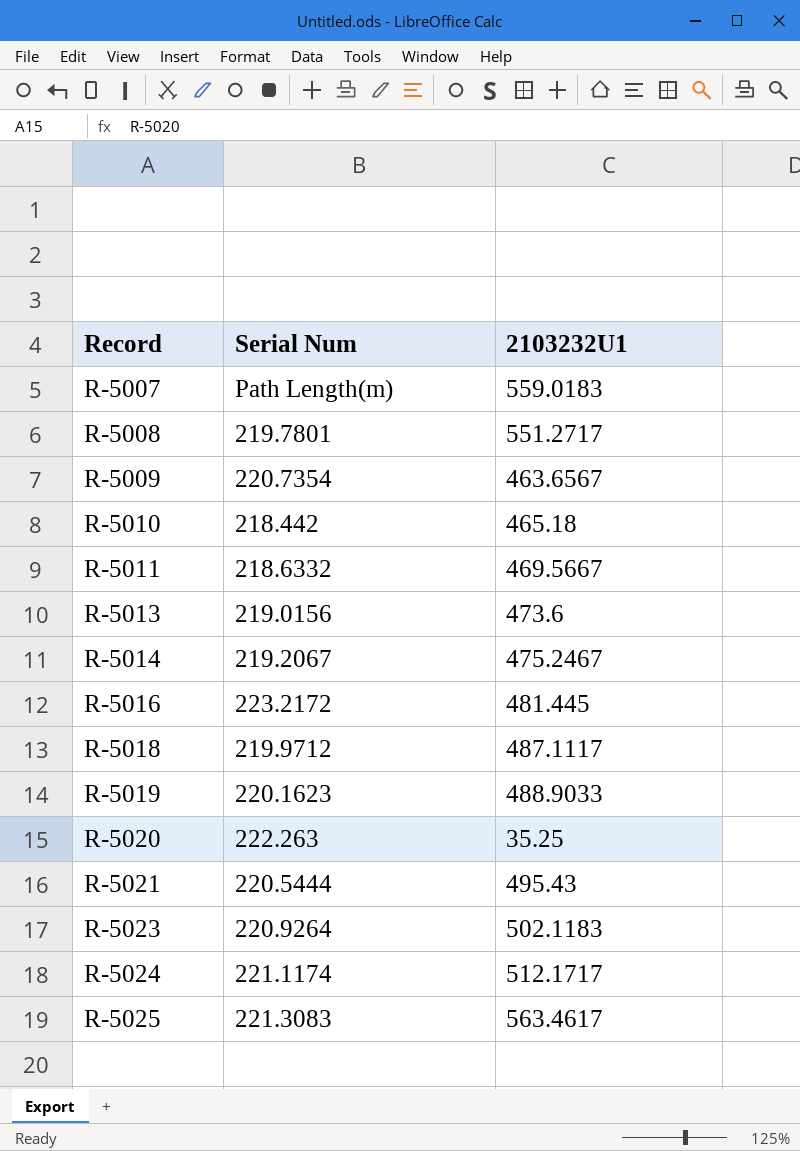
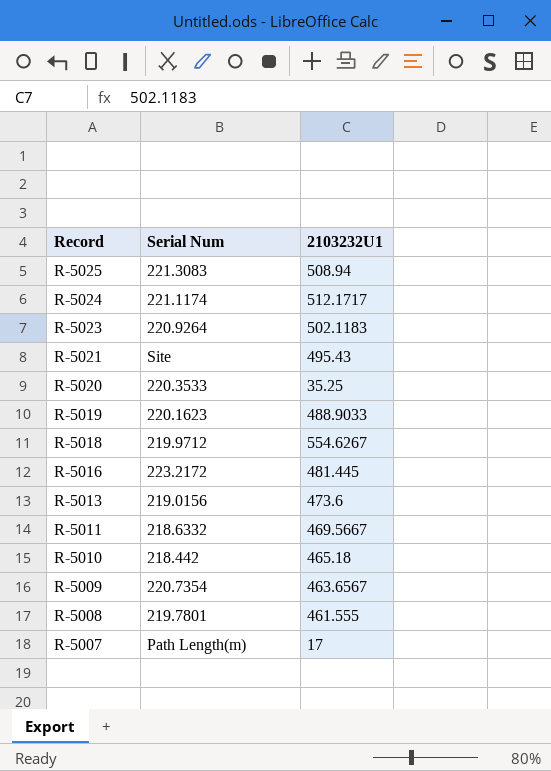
row order: Record ascending -> Record descending
row R-5014: 219.2067 | 475.2467 -> none
R-5025 | 2103232U1: 563.4617 -> 508.94
R-5021 | Serial Num: 220.5444 -> Site
R-5020 | Serial Num: 222.263 -> 220.3533
R-5018 | 2103232U1: 487.1117 -> 554.6267
R-5008 | 2103232U1: 551.2717 -> 461.555
R-5007 | 2103232U1: 559.0183 -> 17

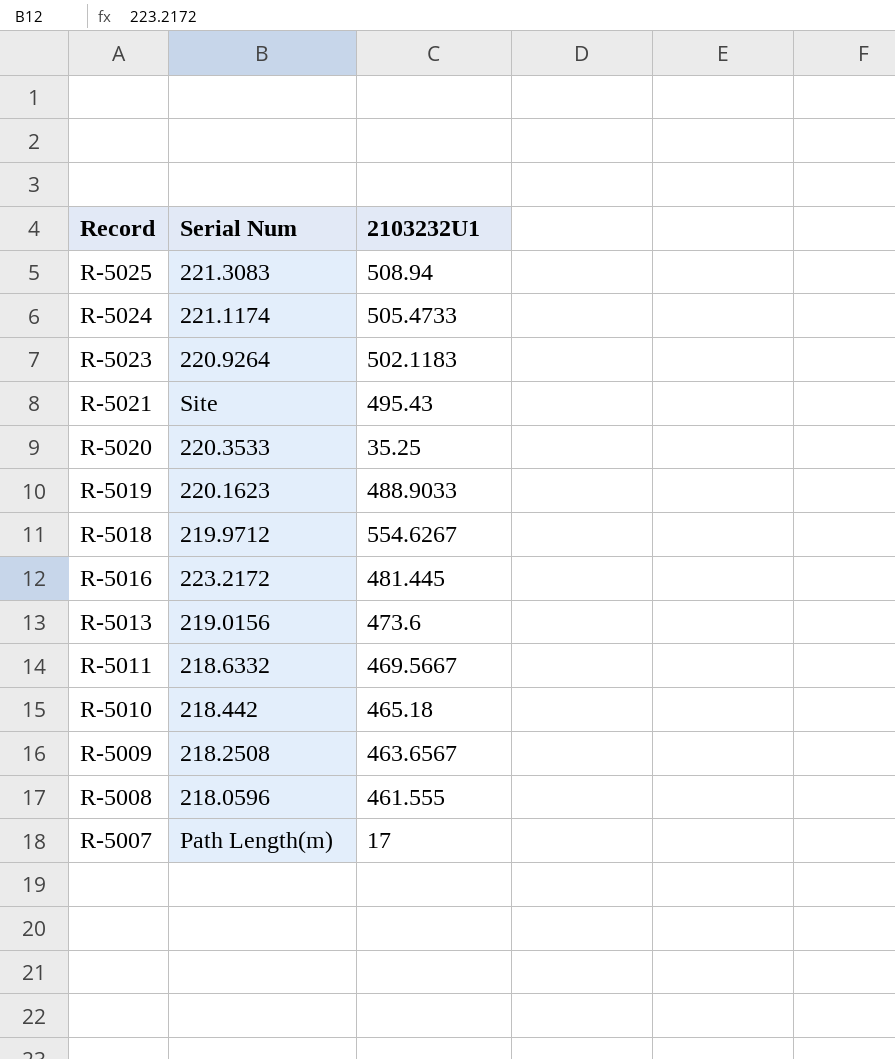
R-5024 | 2103232U1: 512.1717 -> 505.4733
R-5009 | Serial Num: 220.7354 -> 218.2508
R-5008 | Serial Num: 219.7801 -> 218.0596

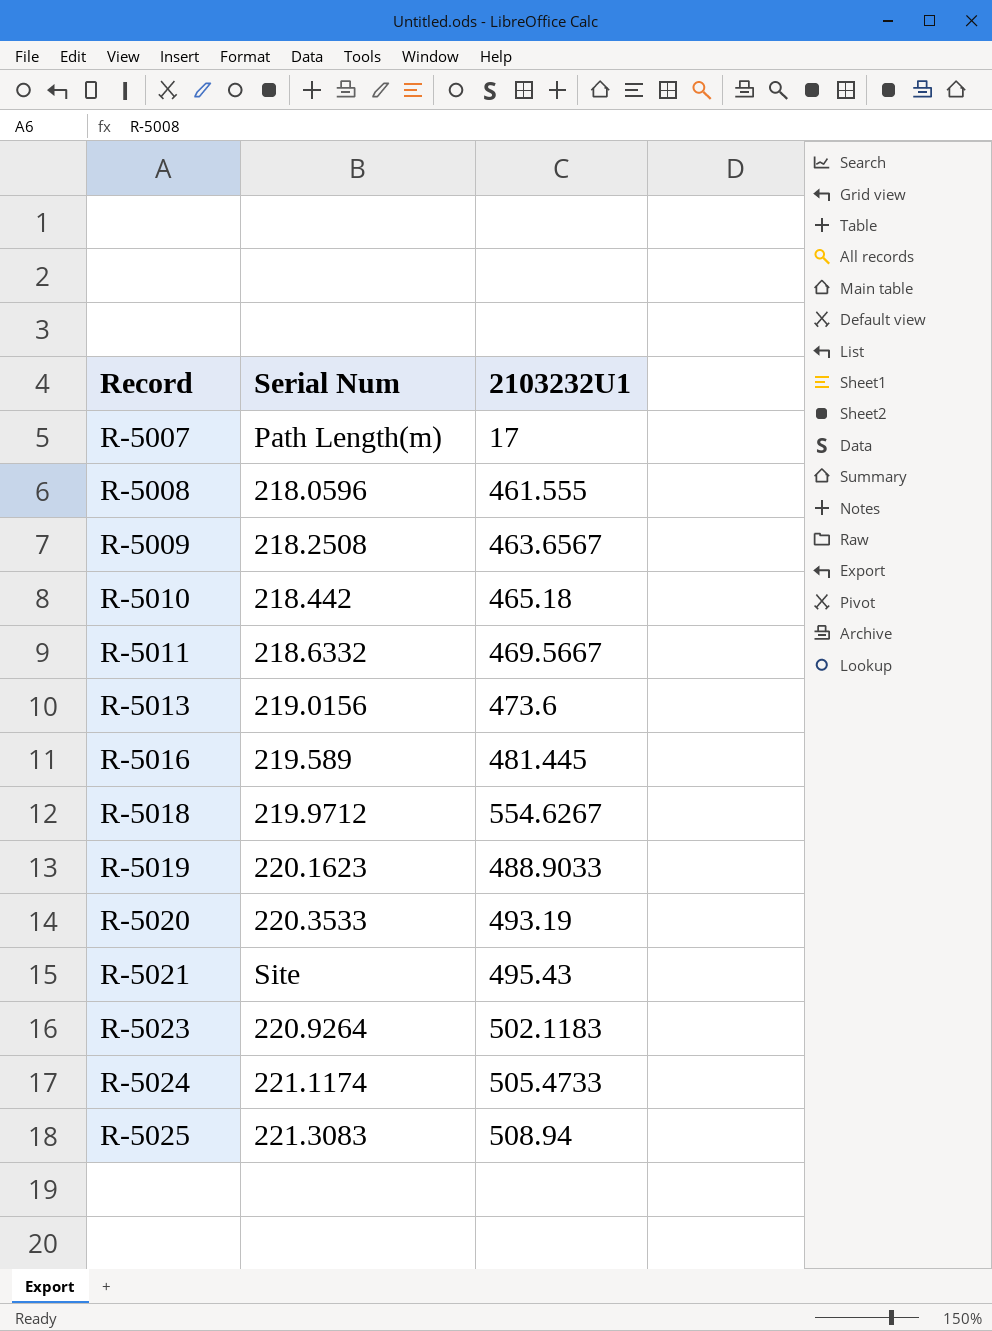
row order: Record descending -> Record ascending
R-5016 | Serial Num: 223.2172 -> 219.589
R-5020 | 2103232U1: 35.25 -> 493.19

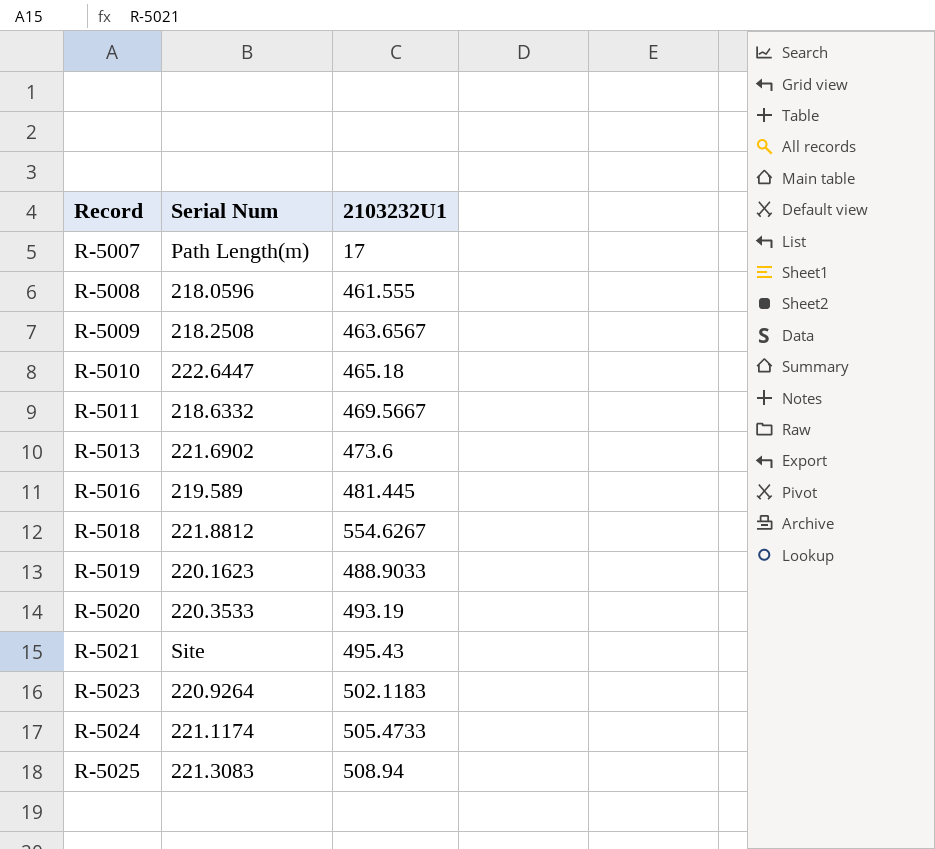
R-5010 | Serial Num: 218.442 -> 222.6447
R-5013 | Serial Num: 219.0156 -> 221.6902
R-5018 | Serial Num: 219.9712 -> 221.8812

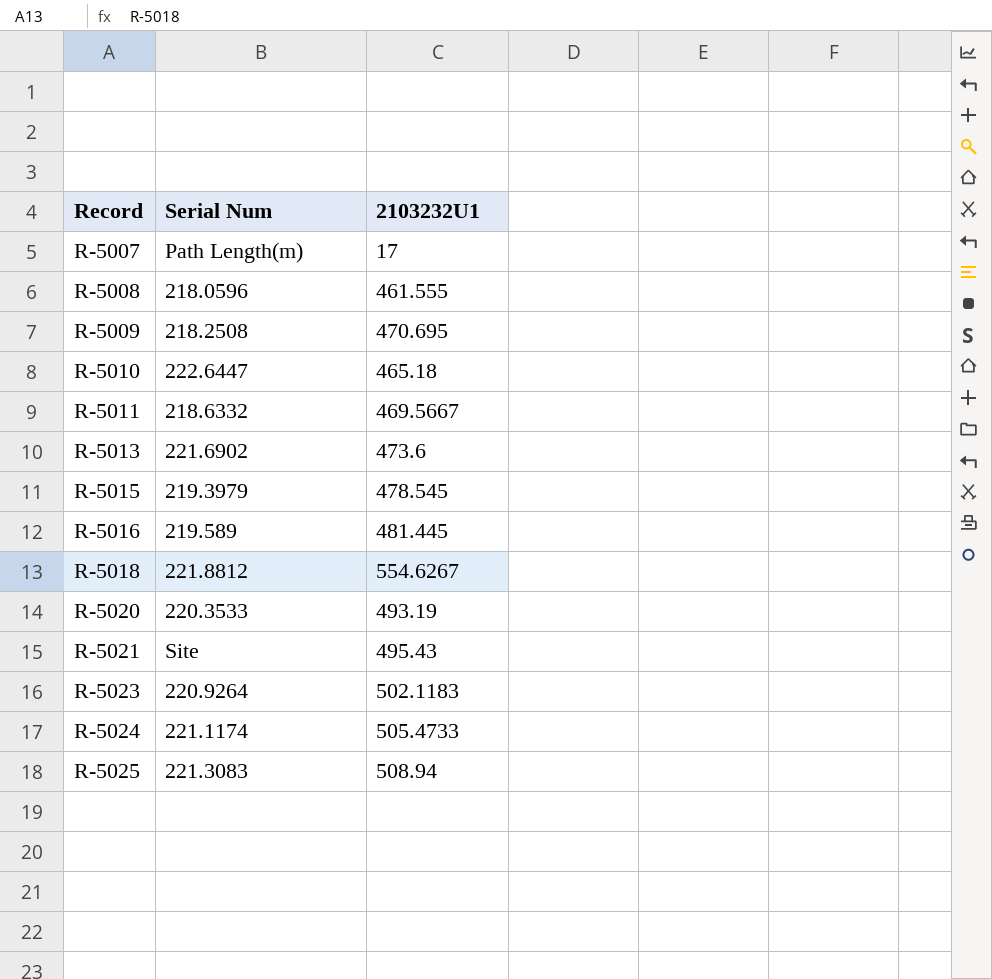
row R-5019: 220.1623 | 488.9033 -> none
R-5009 | 2103232U1: 463.6567 -> 470.695
row R-5015: none -> 219.3979 | 478.545

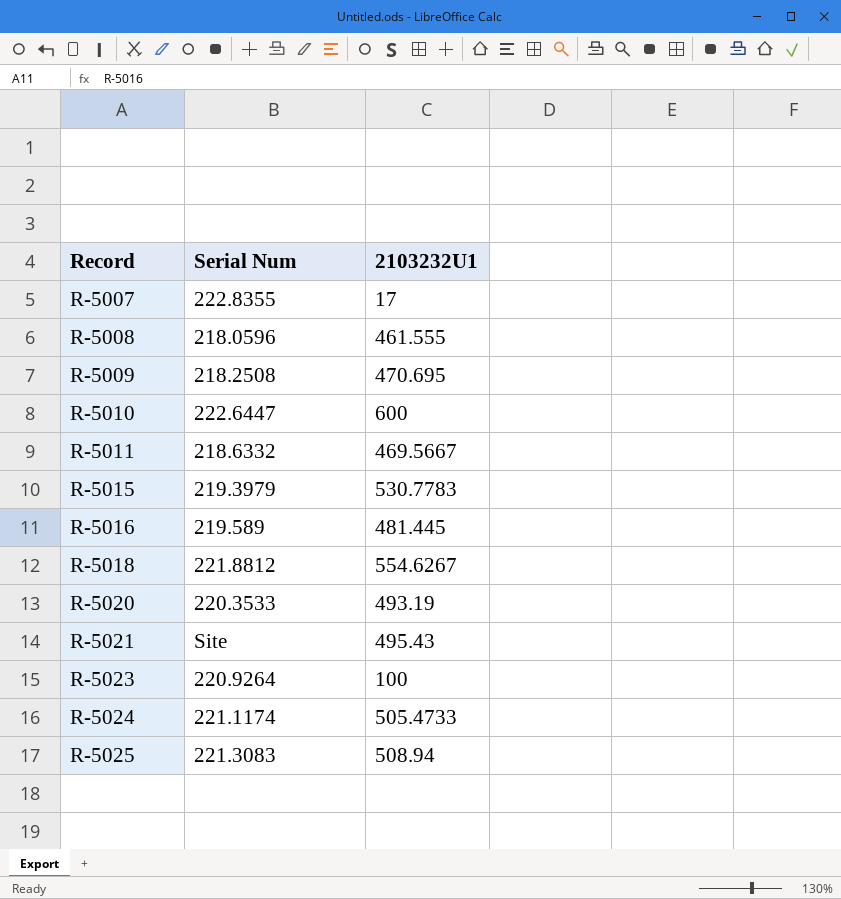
row R-5013: 221.6902 | 473.6 -> none
R-5007 | Serial Num: Path Length(m) -> 222.8355
R-5010 | 2103232U1: 465.18 -> 600
R-5015 | 2103232U1: 478.545 -> 530.7783
R-5023 | 2103232U1: 502.1183 -> 100

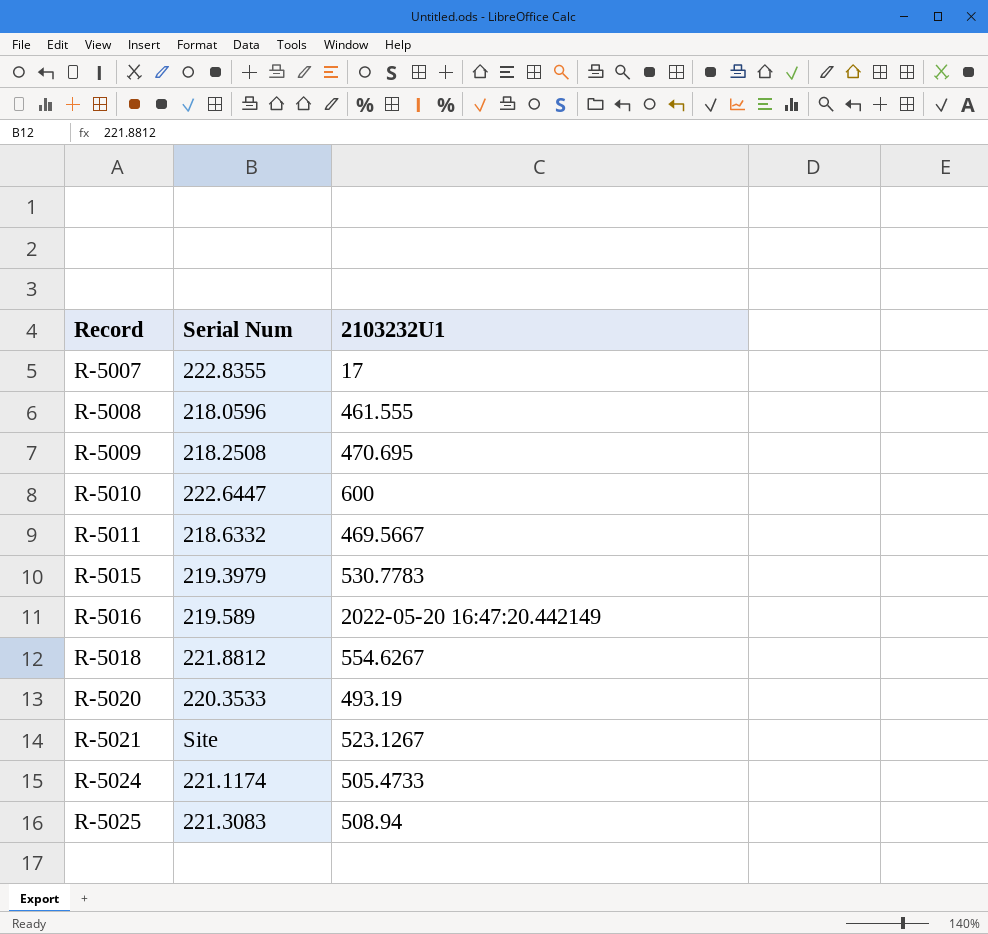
row R-5023: 220.9264 | 100 -> none
R-5016 | 2103232U1: 481.445 -> 2022-05-20 16:47:20.442149
R-5021 | 2103232U1: 495.43 -> 523.1267

